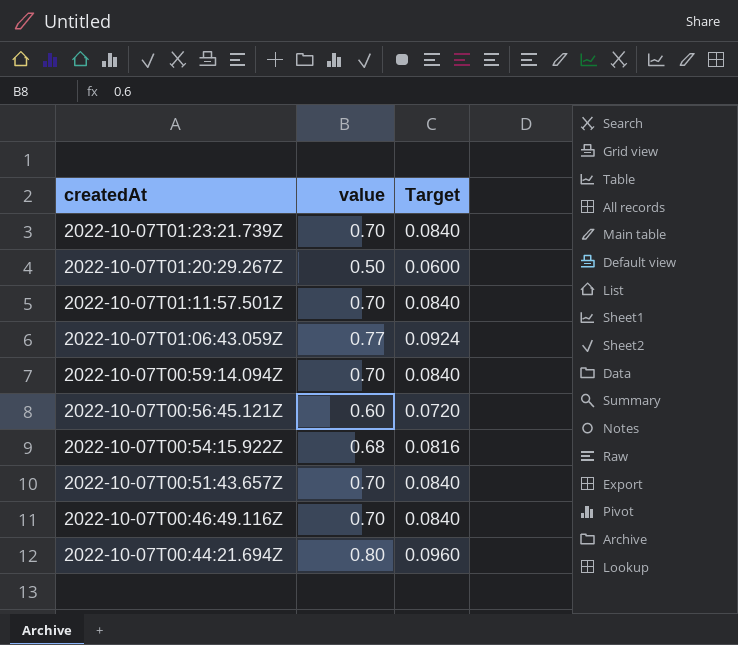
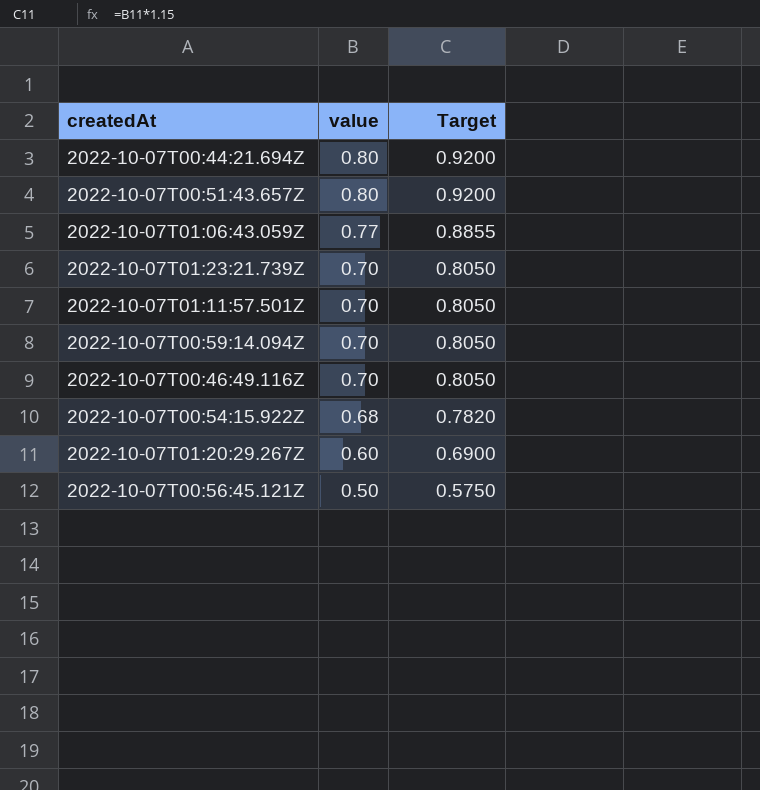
row order: createdAt descending -> value descending
column Target | formula: [value] * 0.12 -> [value] * 1.15
2022-10-07T00:51:43.657Z | value: 0.70 -> 0.80
2022-10-07T01:20:29.267Z | value: 0.50 -> 0.60
2022-10-07T00:56:45.121Z | value: 0.60 -> 0.50

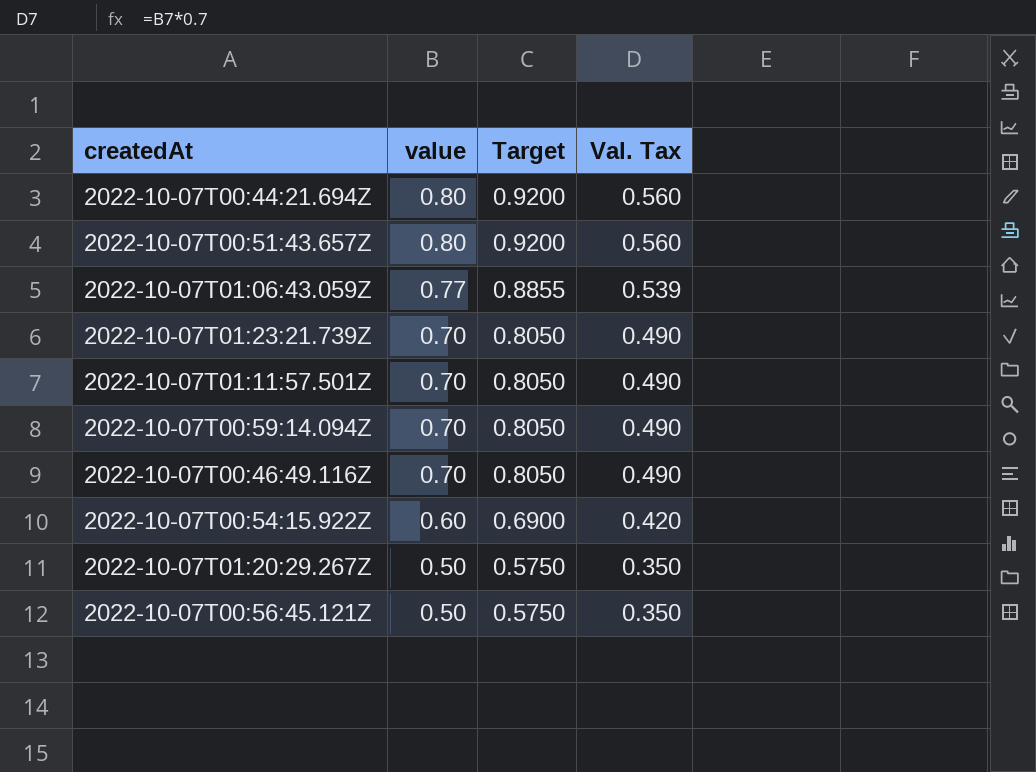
column Val. Tax | formula: none -> [value] * 0.7
2022-10-07T00:54:15.922Z | value: 0.68 -> 0.60
2022-10-07T00:54:15.922Z | Target: 0.7820 -> 0.6900
2022-10-07T01:20:29.267Z | value: 0.60 -> 0.50
2022-10-07T01:20:29.267Z | Target: 0.6900 -> 0.5750

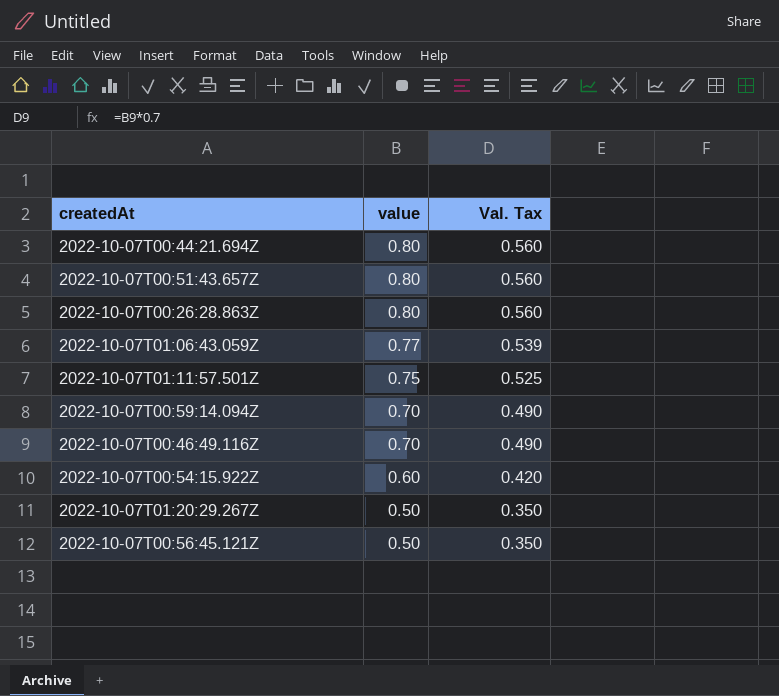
column Target | formula: [value] * 1.15 -> none
row 2022-10-07T01:23:21.739Z: 0.70 | 0.8050 | 0.490 -> none
row 2022-10-07T00:26:28.863Z: none -> 0.80 | 0.560
2022-10-07T01:11:57.501Z | value: 0.70 -> 0.75
2022-10-07T01:11:57.501Z | Val. Tax: 0.490 -> 0.525

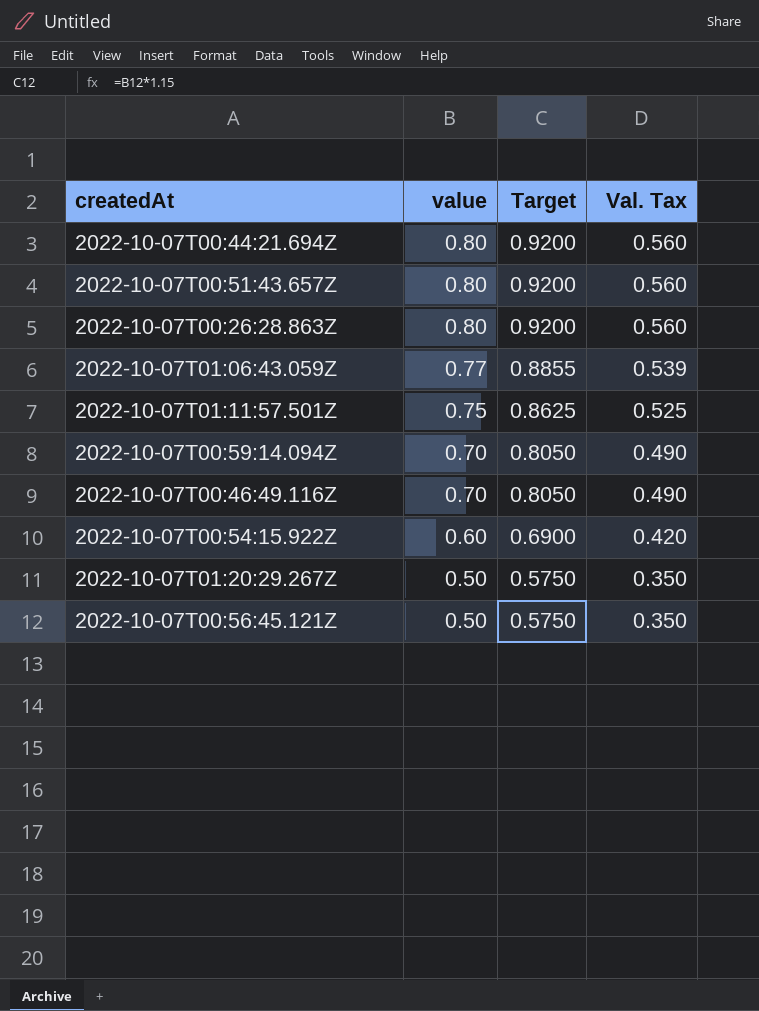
column Target | formula: none -> [value] * 1.15

